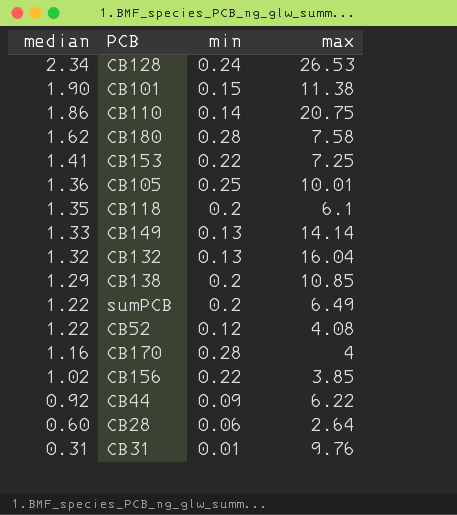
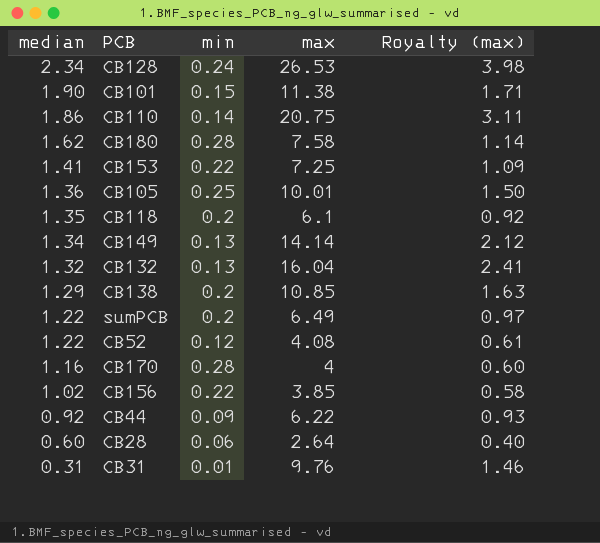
column Royalty (max) | formula: none -> [max] * 0.15
CB149 | median: 1.33 -> 1.34

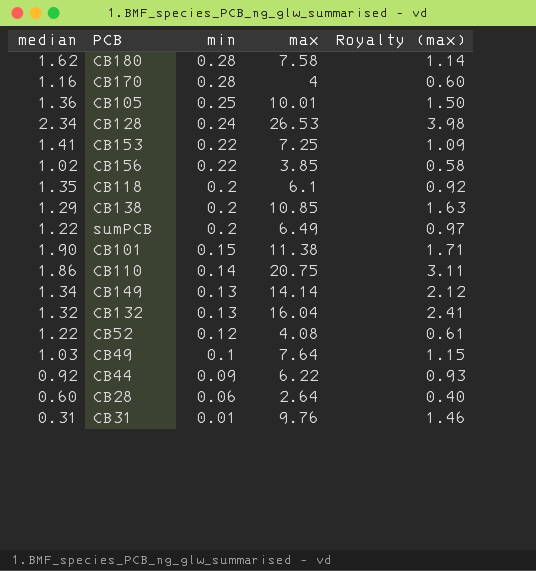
row order: median descending -> min descending
row CB49: none -> 1.03 | 0.1 | 7.64 | 1.15

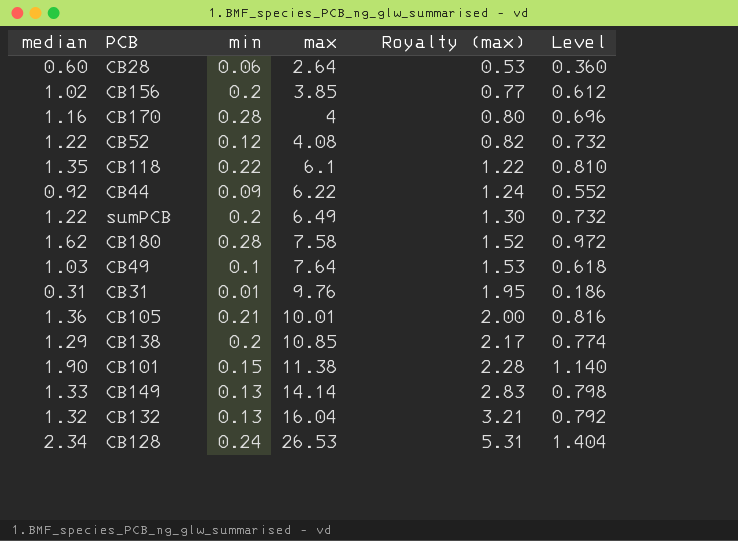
row order: min descending -> max ascending
column Royalty (max) | formula: [max] * 0.15 -> [max] * 0.2
column Level | formula: none -> [median] * 0.6
row CB153: 1.41 | 0.22 | 7.25 | 1.09 -> none
row CB110: 1.86 | 0.14 | 20.75 | 3.11 -> none
CB156 | min: 0.22 -> 0.2
CB118 | min: 0.2 -> 0.22
CB105 | min: 0.25 -> 0.21
CB149 | median: 1.34 -> 1.33

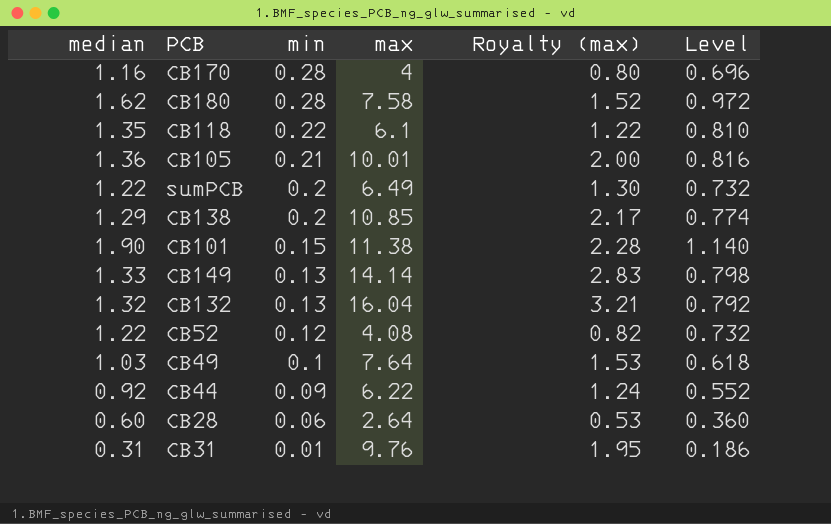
row order: max ascending -> min descending
row CB156: 1.02 | 0.2 | 3.85 | 0.77 | 0.612 -> none
row CB128: 2.34 | 0.24 | 26.53 | 5.31 | 1.404 -> none

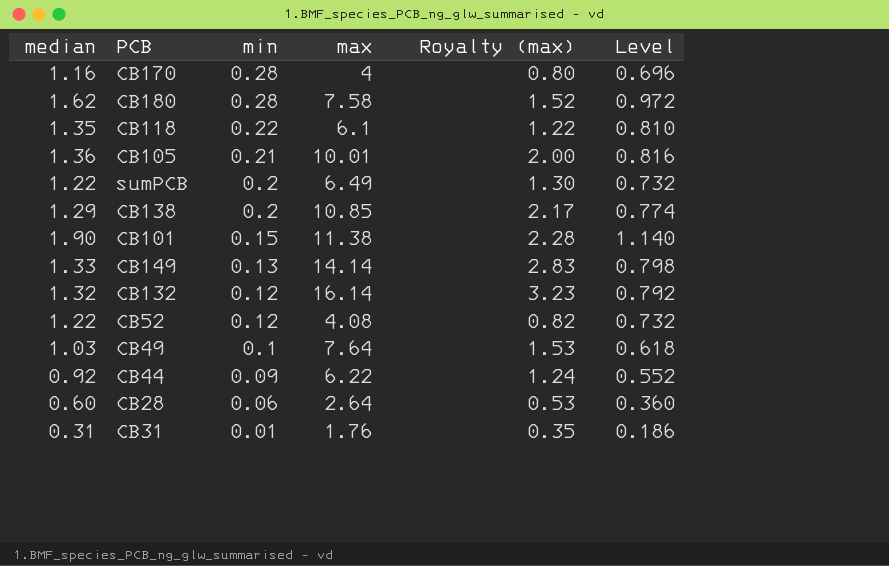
CB132 | min: 0.13 -> 0.12
CB132 | max: 16.04 -> 16.14
CB132 | Royalty (max): 3.21 -> 3.23
CB31 | max: 9.76 -> 1.76
CB31 | Royalty (max): 1.95 -> 0.35

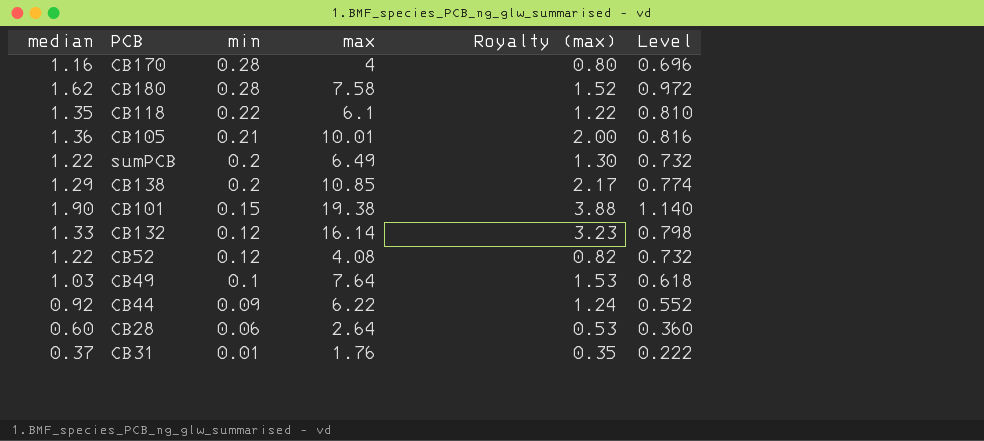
row CB149: 1.33 | 0.13 | 14.14 | 2.83 | 0.798 -> none
CB101 | max: 11.38 -> 19.38
CB101 | Royalty (max): 2.28 -> 3.88
CB132 | median: 1.32 -> 1.33
CB132 | Level: 0.792 -> 0.798
CB31 | median: 0.31 -> 0.37
CB31 | Level: 0.186 -> 0.222

